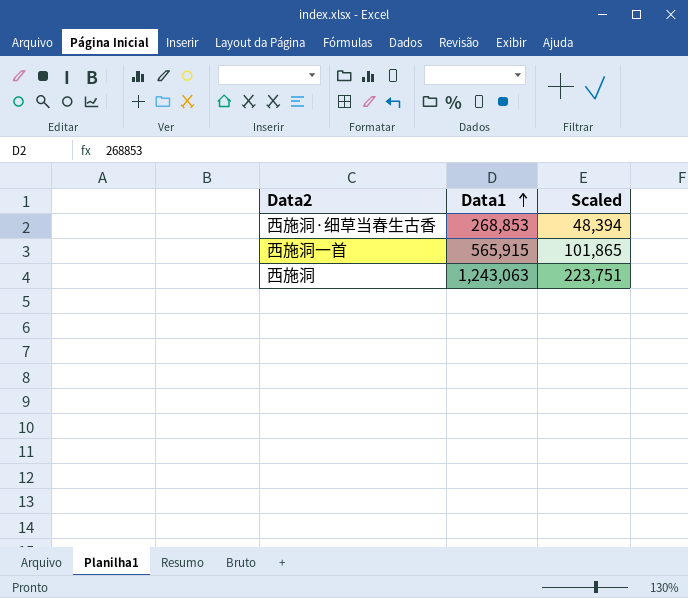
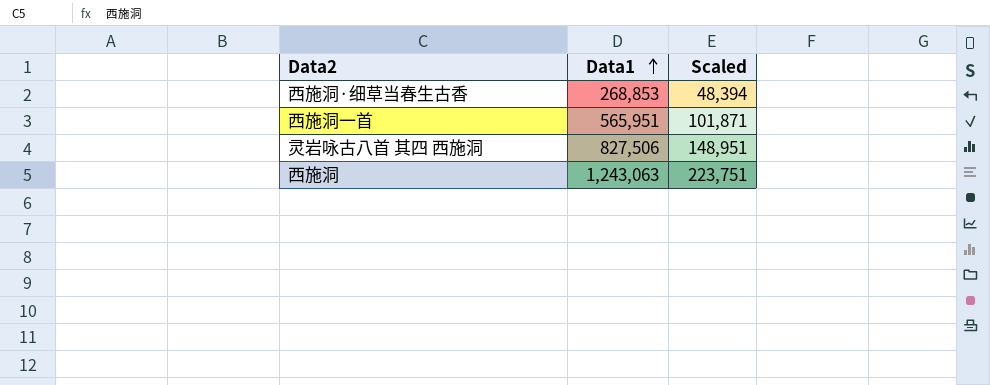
西施洞一首 | Data1: 565,915 -> 565,951
西施洞一首 | Scaled: 101,865 -> 101,871
row 灵岩咏古八首 其四 西施洞: none -> 827,506 | 148,951

